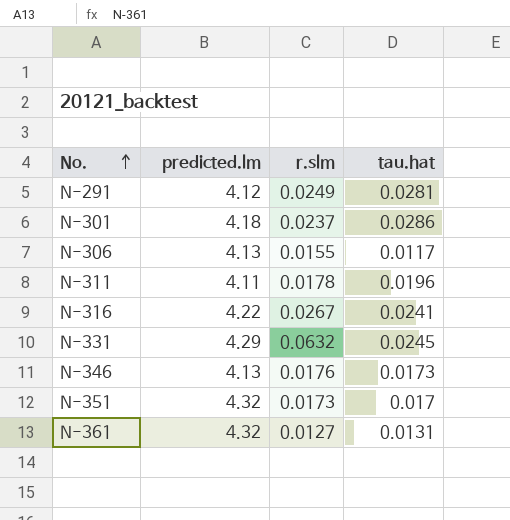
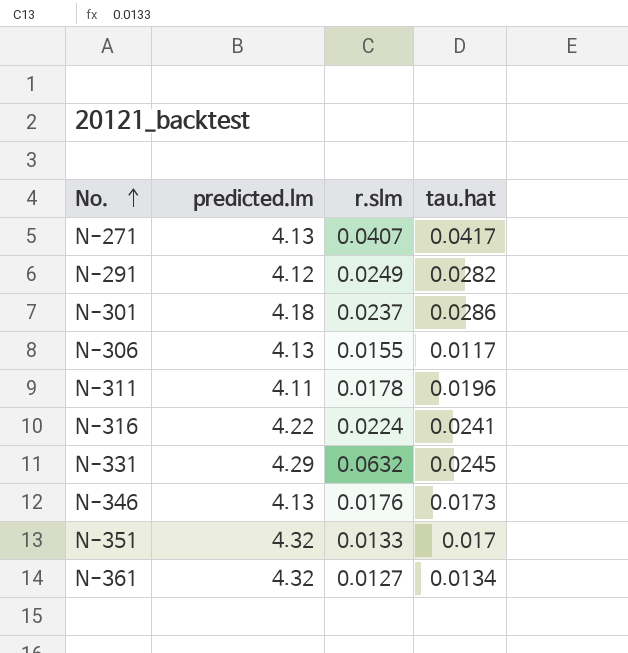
row N-271: none -> 4.13 | 0.0407 | 0.0417
N-291 | tau.hat: 0.0281 -> 0.0282
N-316 | r.slm: 0.0267 -> 0.0224
N-351 | r.slm: 0.0173 -> 0.0133
N-361 | tau.hat: 0.0131 -> 0.0134

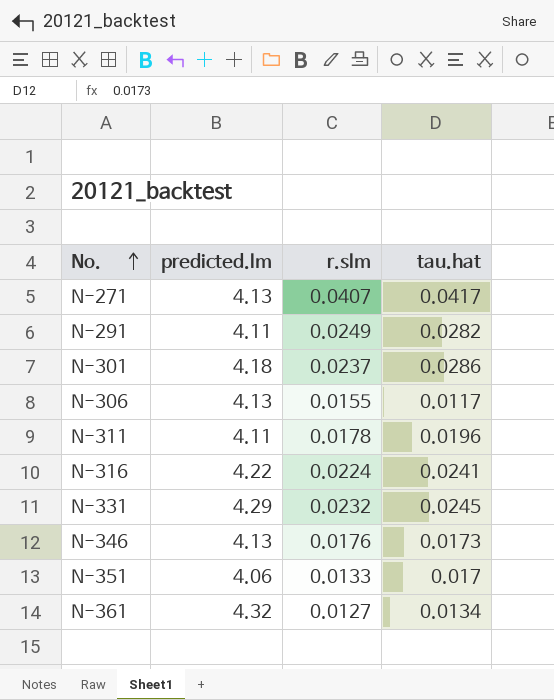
N-291 | predicted.lm: 4.12 -> 4.11
N-331 | r.slm: 0.0632 -> 0.0232
N-351 | predicted.lm: 4.32 -> 4.06

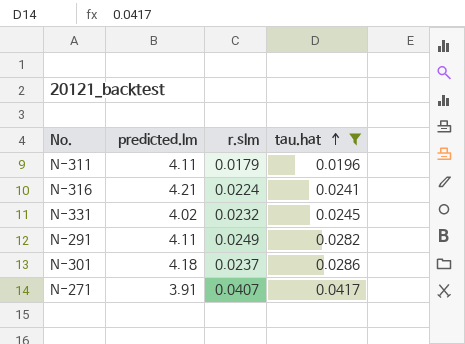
filter: none -> tau.hat >= 0.0196
row order: No. ascending -> tau.hat ascending
N-311 | r.slm: 0.0178 -> 0.0179
N-316 | predicted.lm: 4.22 -> 4.21
N-331 | predicted.lm: 4.29 -> 4.02
N-271 | predicted.lm: 4.13 -> 3.91

